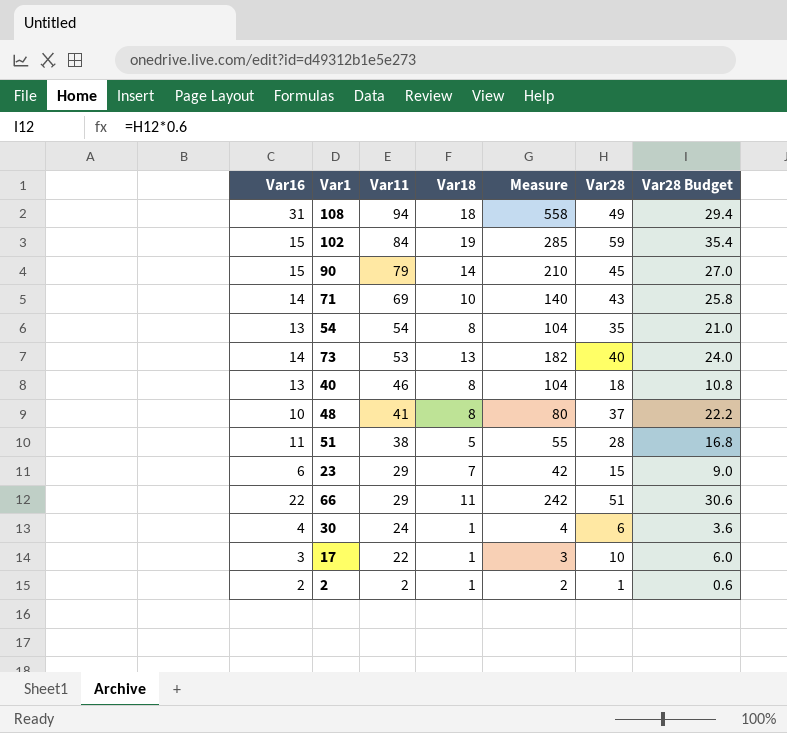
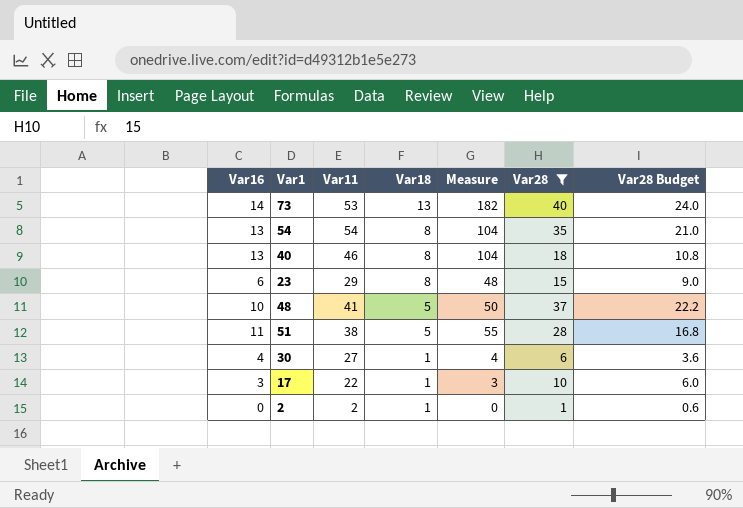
filter: none -> Var28 <= 40
row order: Var11 descending -> Var18 descending
23 | Var18: 7 -> 8
23 | Measure: 42 -> 48
48 | Var18: 8 -> 5
48 | Measure: 80 -> 50
30 | Var11: 24 -> 27
2 | Var16: 2 -> 0
2 | Measure: 2 -> 0

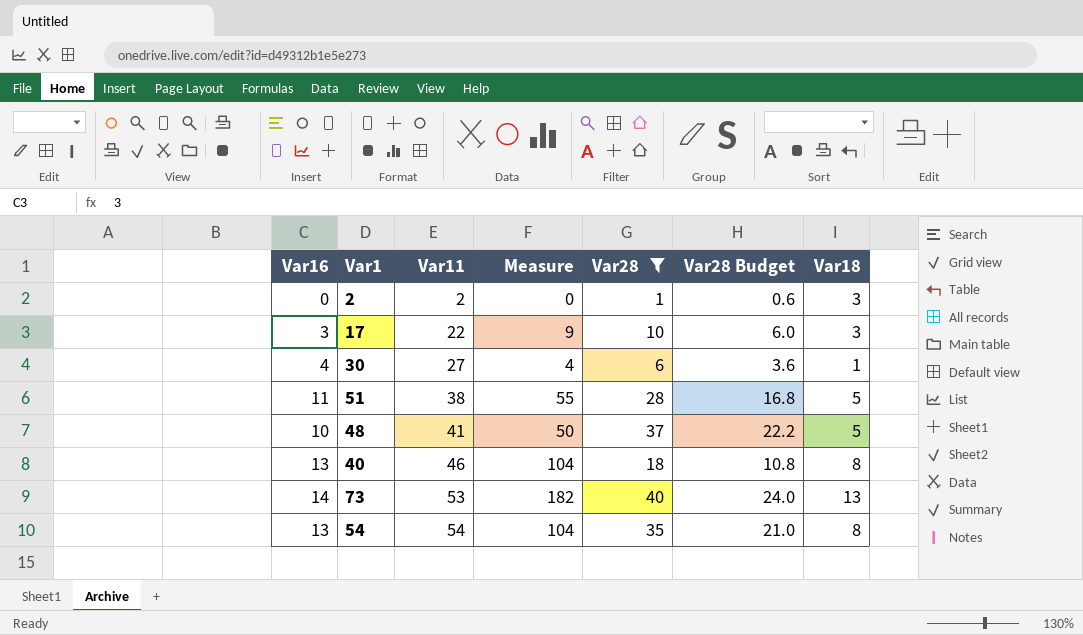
row order: Var18 descending -> Var11 ascending
column Var18 | position: 4 -> 7
row 23: 6 | 29 | 8 | 48 | 15 | 9.0 -> none
2 | Var18: 1 -> 3
17 | Measure: 3 -> 9
17 | Var18: 1 -> 3

